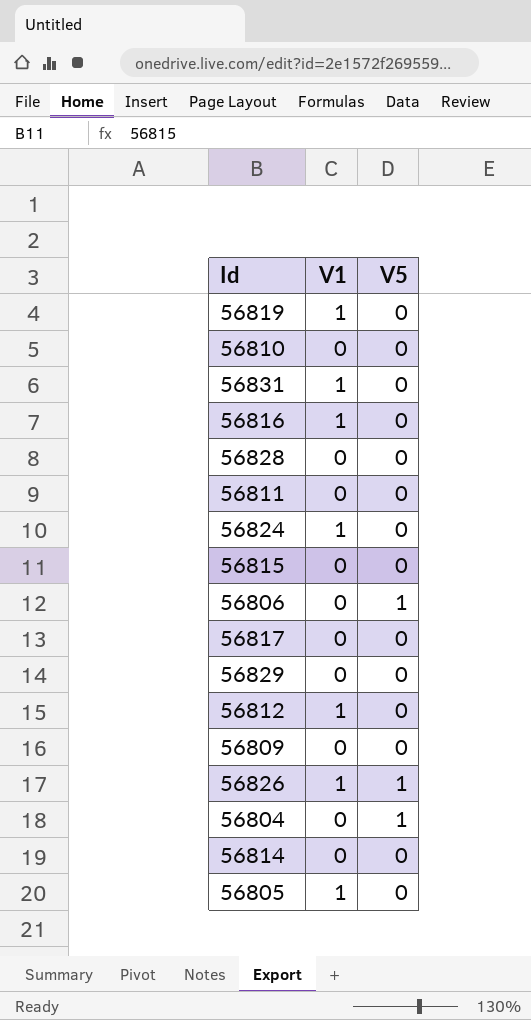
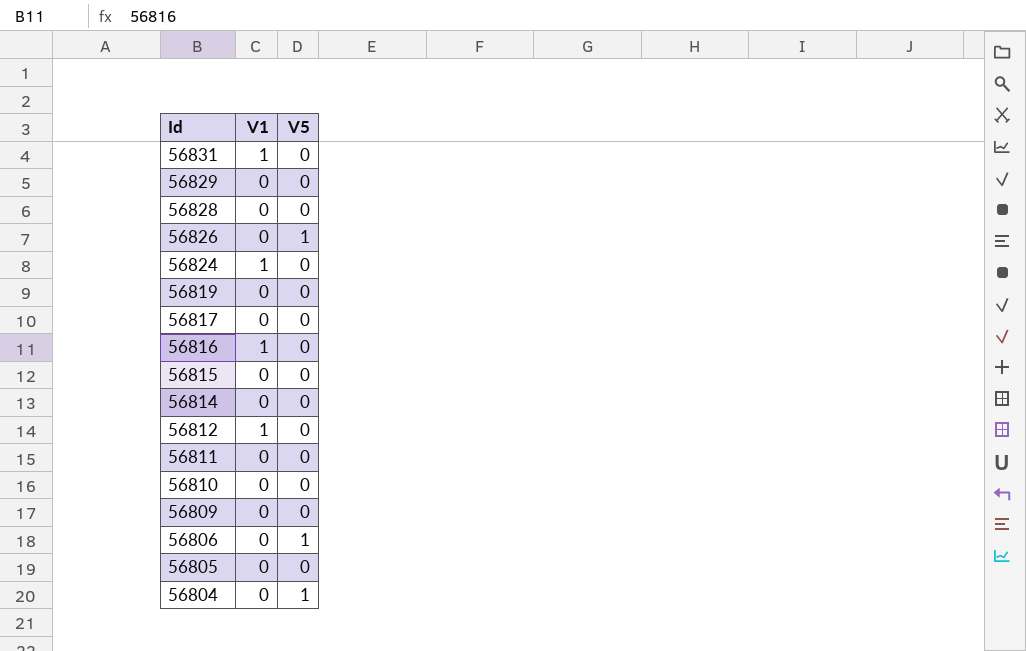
row order: none -> Id descending
56826 | V1: 1 -> 0
56819 | V1: 1 -> 0
56805 | V1: 1 -> 0

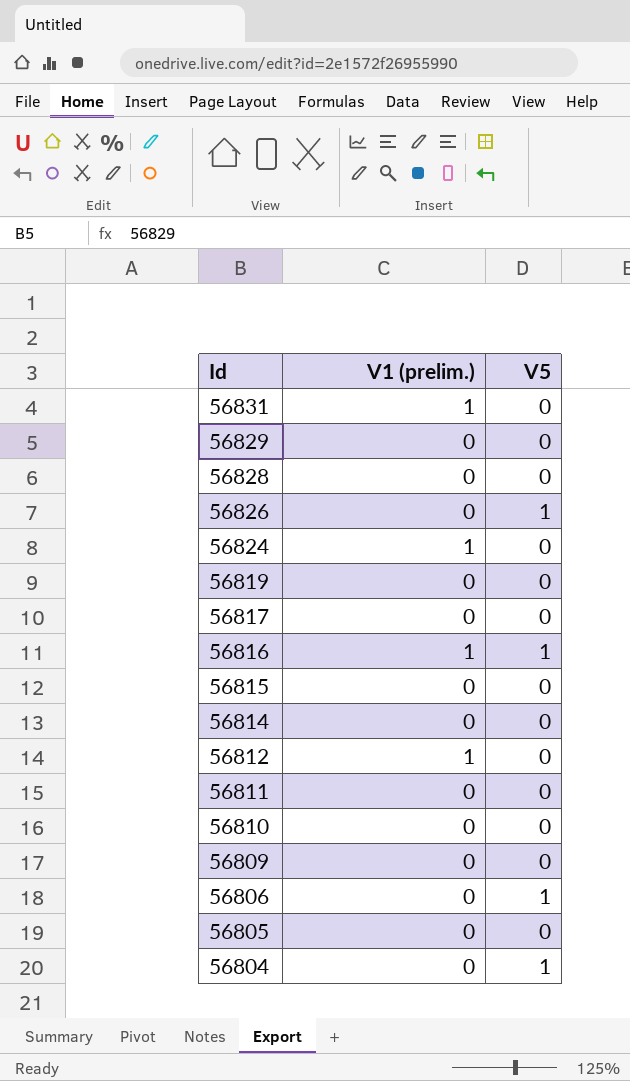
column name: V1 -> V1 (prelim.)
56816 | V5: 0 -> 1

